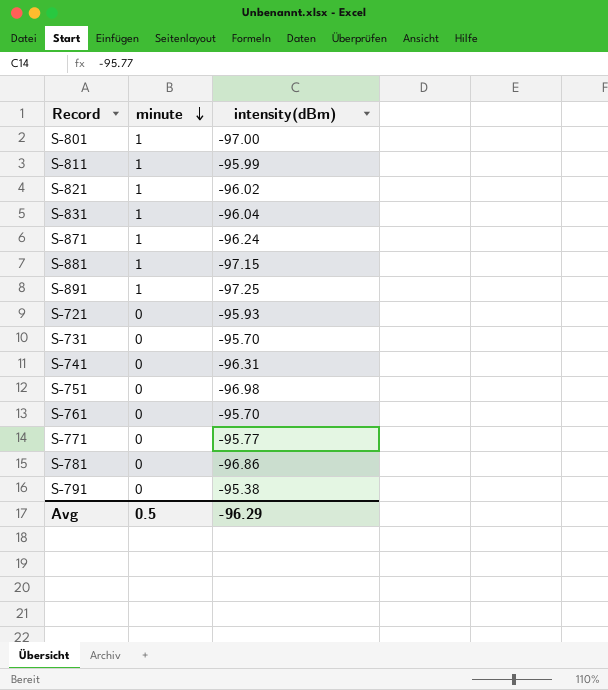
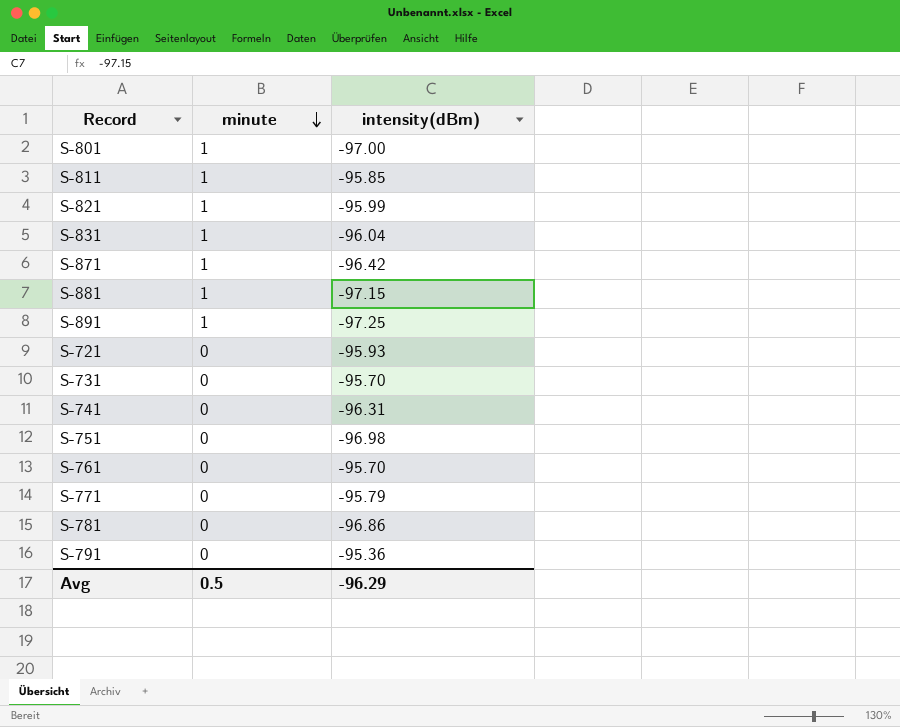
S-811 | intensity(dBm): -95.99 -> -95.85
S-821 | intensity(dBm): -96.02 -> -95.99
S-871 | intensity(dBm): -96.24 -> -96.42
S-771 | intensity(dBm): -95.77 -> -95.79
S-791 | intensity(dBm): -95.38 -> -95.36

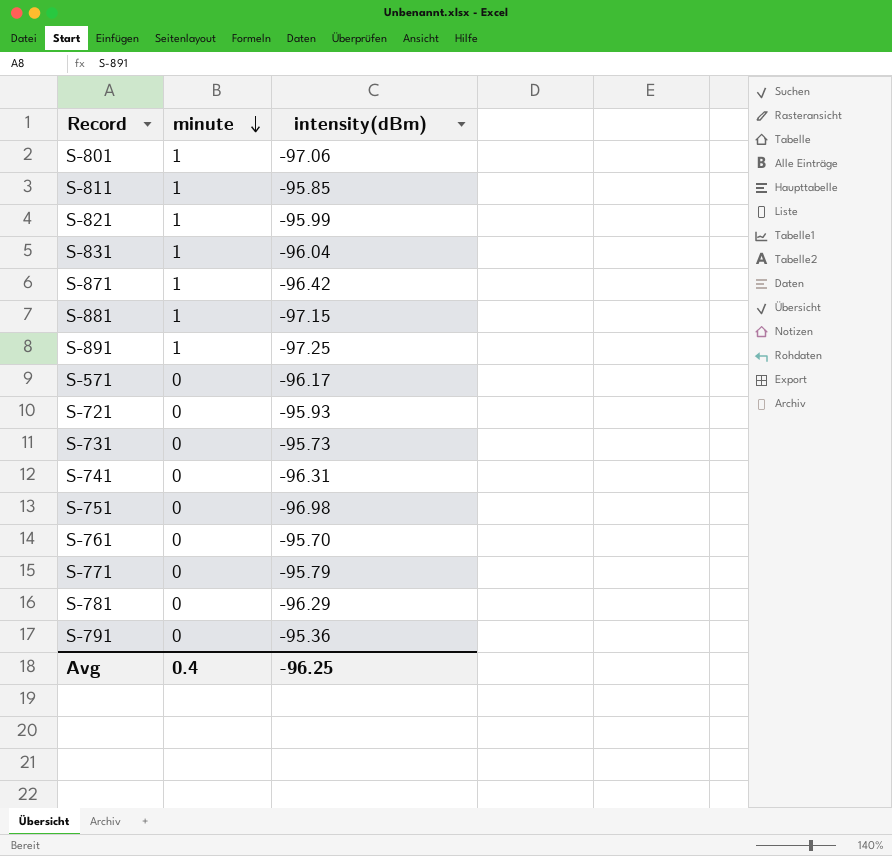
S-801 | intensity(dBm): -97.00 -> -97.06
row S-571: none -> 0 | -96.17
S-731 | intensity(dBm): -95.70 -> -95.73
S-781 | intensity(dBm): -96.86 -> -96.29
Avg | minute: 0.5 -> 0.4
Avg | intensity(dBm): -96.29 -> -96.25

